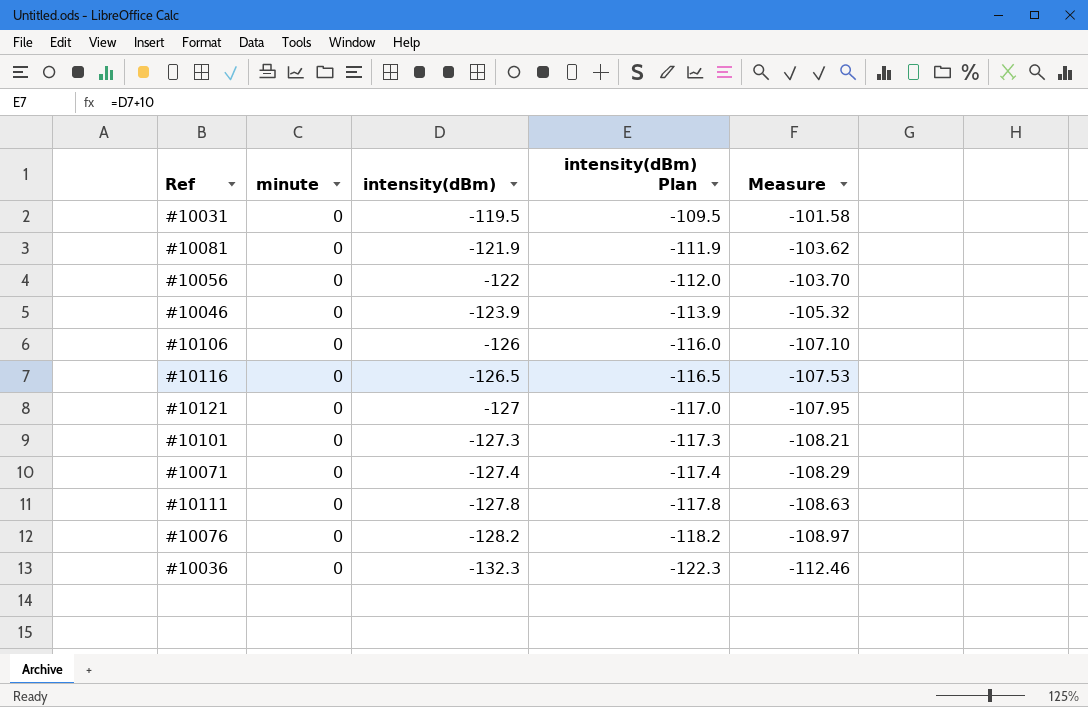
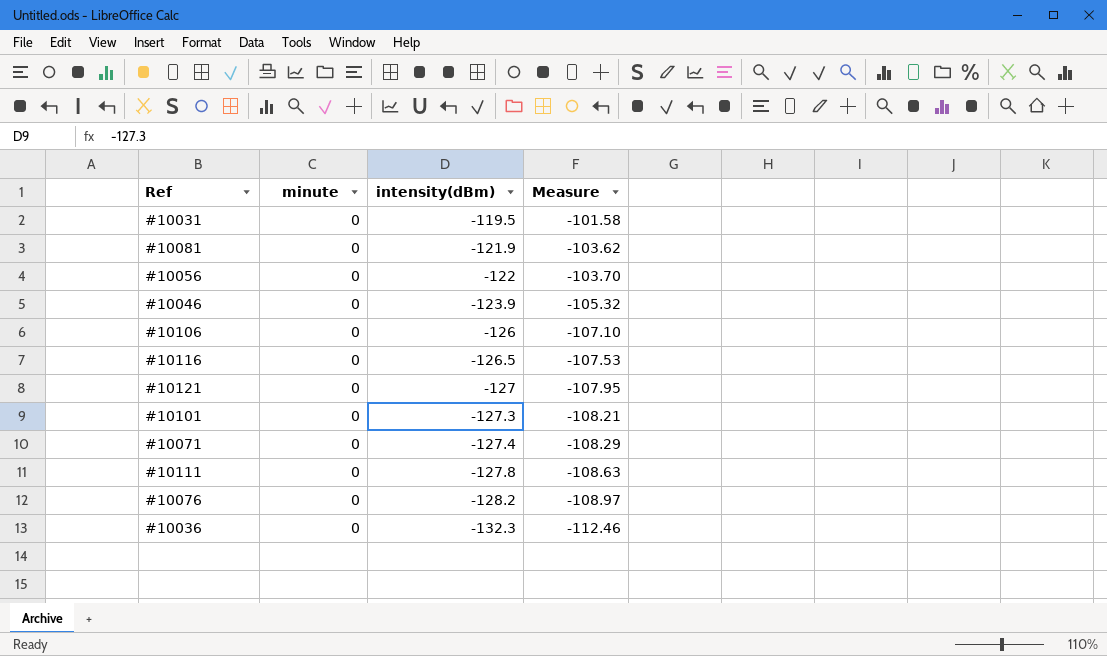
column intensity(dBm) Plan | formula: [intensity(dBm)] + 10 -> none

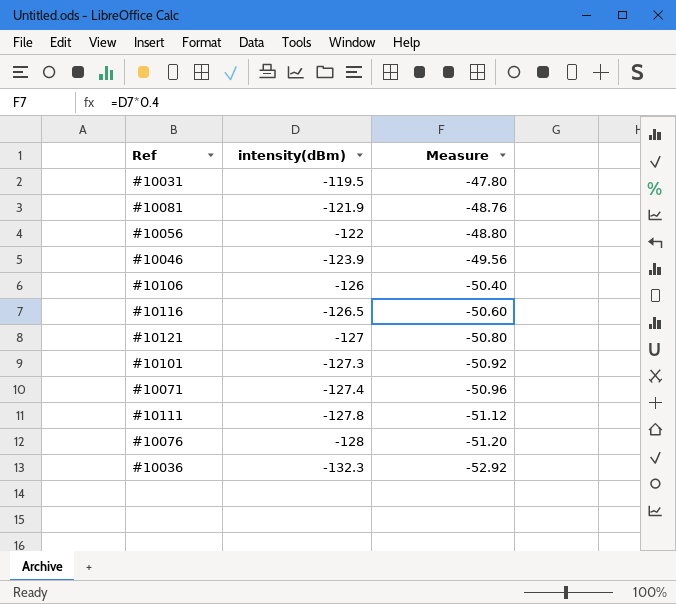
column minute | position: 2 -> none
column Measure | formula: [intensity(dBm)] * 0.85 -> [intensity(dBm)] * 0.4
#10076 | intensity(dBm): -128.2 -> -128

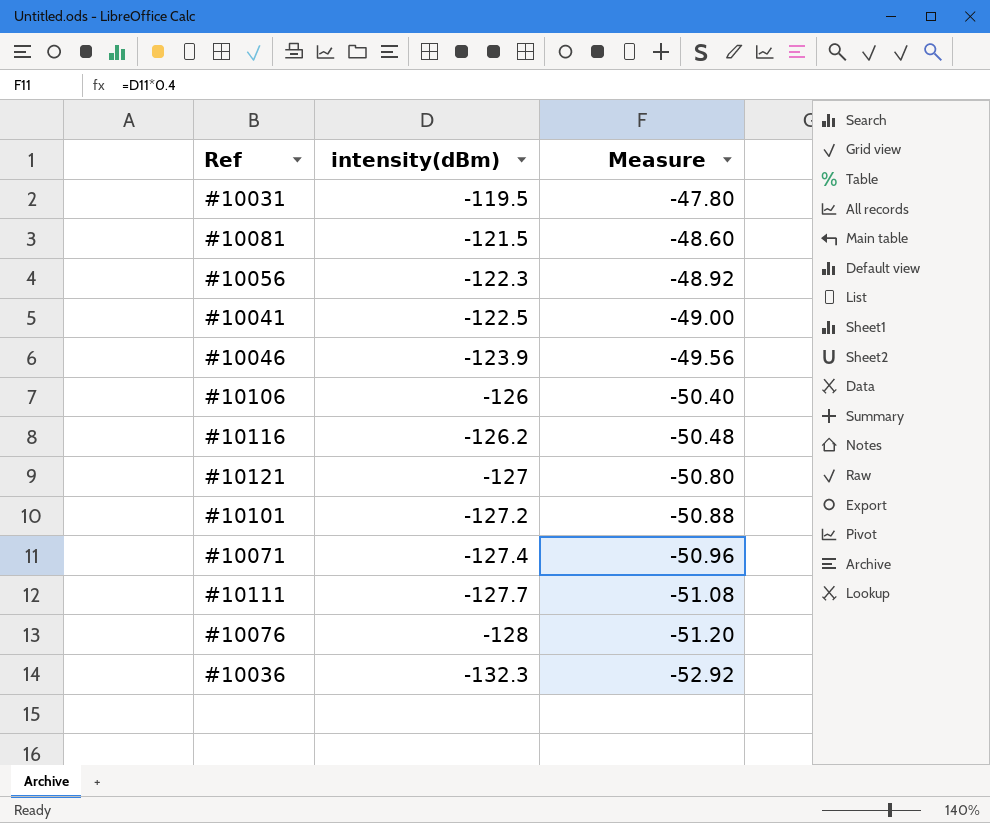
#10081 | intensity(dBm): -121.9 -> -121.5
#10081 | Measure: -48.76 -> -48.60
#10056 | intensity(dBm): -122 -> -122.3
#10056 | Measure: -48.80 -> -48.92
row #10041: none -> -122.5 | -49.00
#10116 | intensity(dBm): -126.5 -> -126.2
#10116 | Measure: -50.60 -> -50.48
#10101 | intensity(dBm): -127.3 -> -127.2
#10101 | Measure: -50.92 -> -50.88
#10111 | intensity(dBm): -127.8 -> -127.7
#10111 | Measure: -51.12 -> -51.08

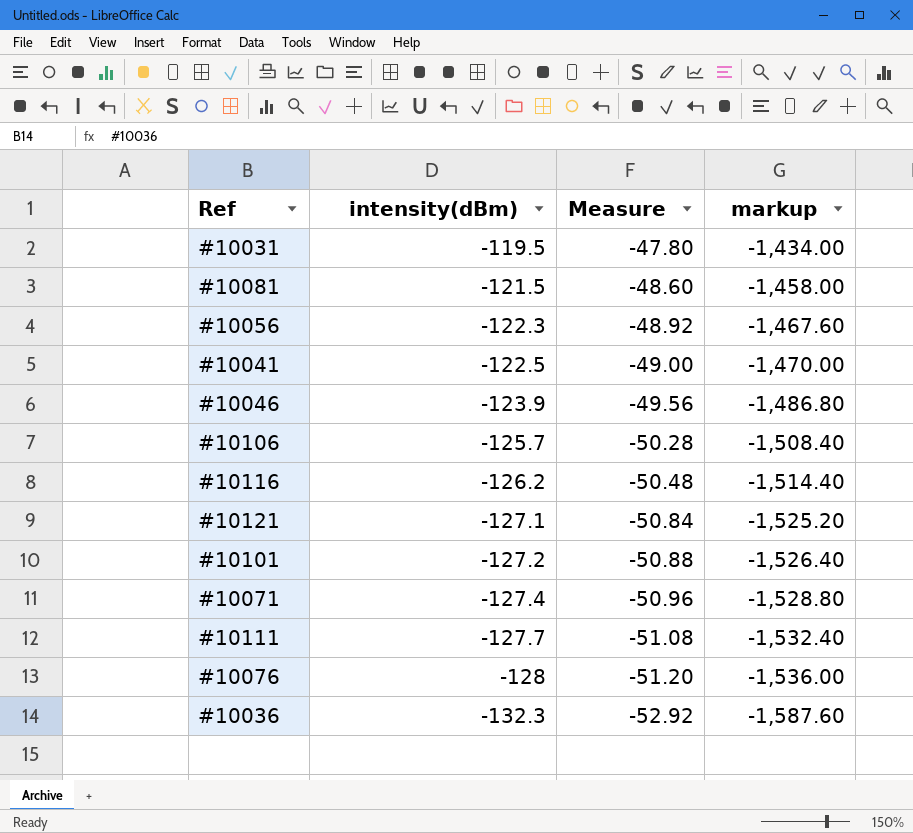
column markup | formula: none -> [intensity(dBm)] * 12
#10106 | intensity(dBm): -126 -> -125.7
#10106 | Measure: -50.40 -> -50.28
#10121 | intensity(dBm): -127 -> -127.1
#10121 | Measure: -50.80 -> -50.84

